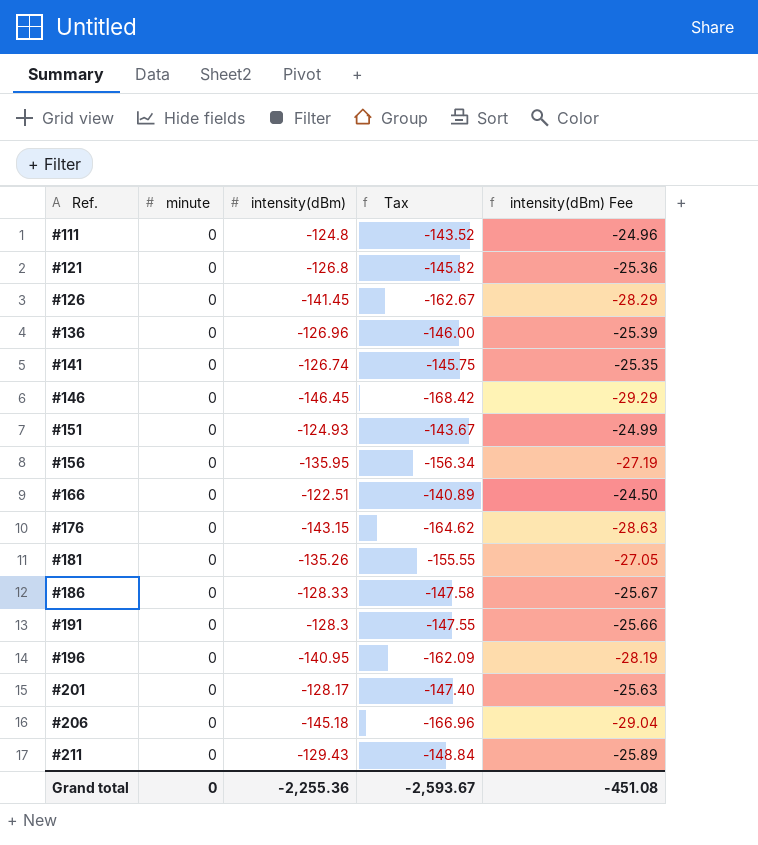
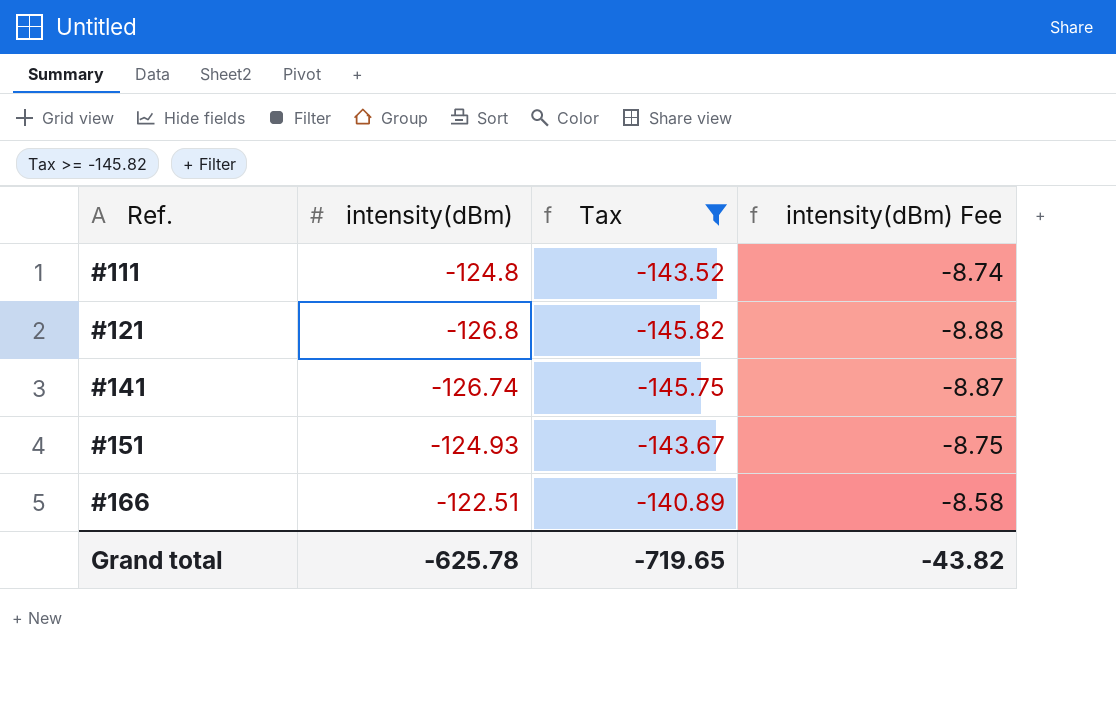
filter: none -> Tax >= -145.82
column minute | position: 2 -> none
column intensity(dBm) Fee | formula: [intensity(dBm)] * 0.2 -> [intensity(dBm)] * 0.07
Grand total | intensity(dBm): -2,255.36 -> -625.78
Grand total | Tax: -2,593.67 -> -719.65
Grand total | intensity(dBm) Fee: -451.08 -> -43.82

